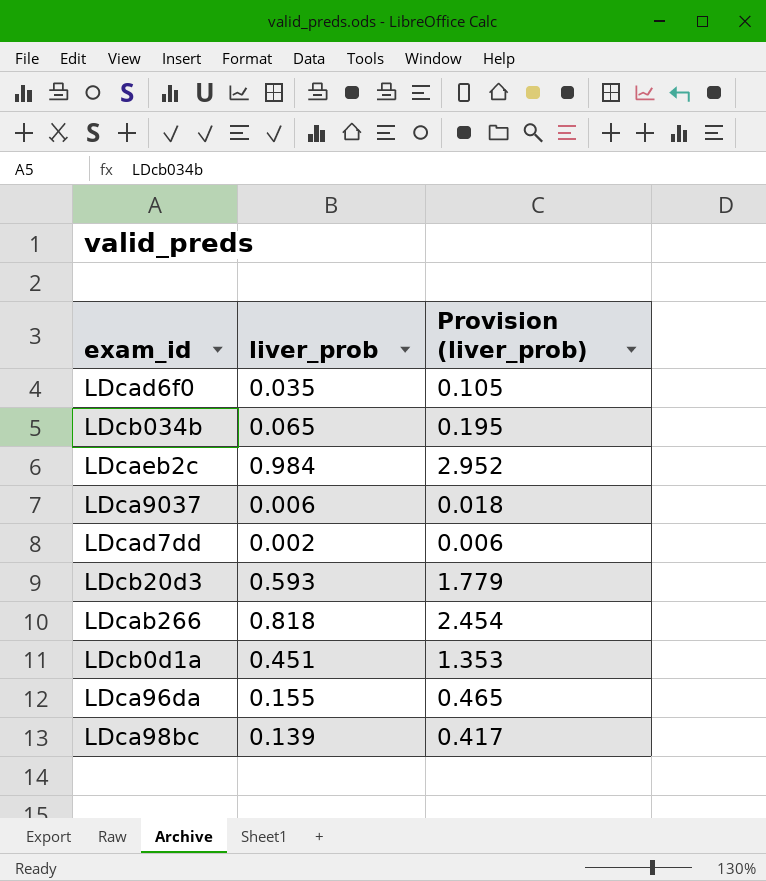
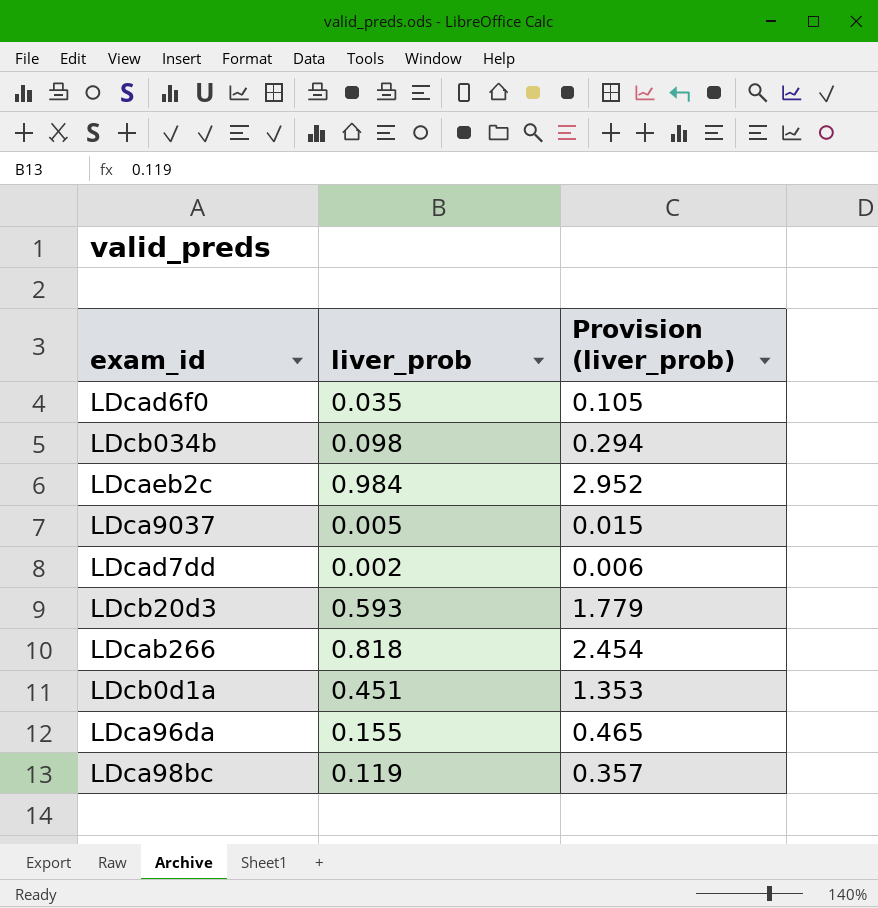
LDcb034b | liver_prob: 0.065 -> 0.098
LDcb034b | Provision (liver_prob): 0.195 -> 0.294
LDca9037 | liver_prob: 0.006 -> 0.005
LDca9037 | Provision (liver_prob): 0.018 -> 0.015
LDca98bc | liver_prob: 0.139 -> 0.119
LDca98bc | Provision (liver_prob): 0.417 -> 0.357

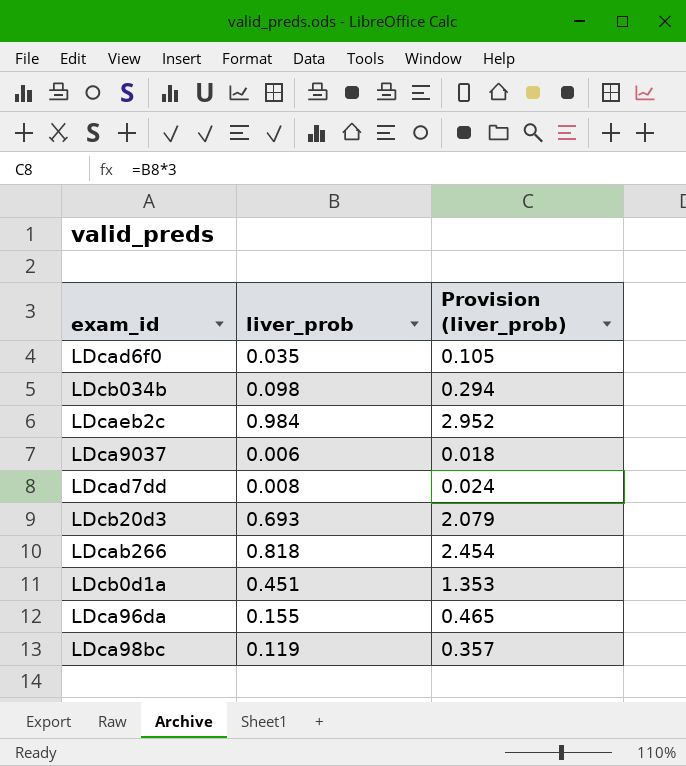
LDca9037 | liver_prob: 0.005 -> 0.006
LDca9037 | Provision (liver_prob): 0.015 -> 0.018
LDcad7dd | liver_prob: 0.002 -> 0.008
LDcad7dd | Provision (liver_prob): 0.006 -> 0.024
LDcb20d3 | liver_prob: 0.593 -> 0.693
LDcb20d3 | Provision (liver_prob): 1.779 -> 2.079

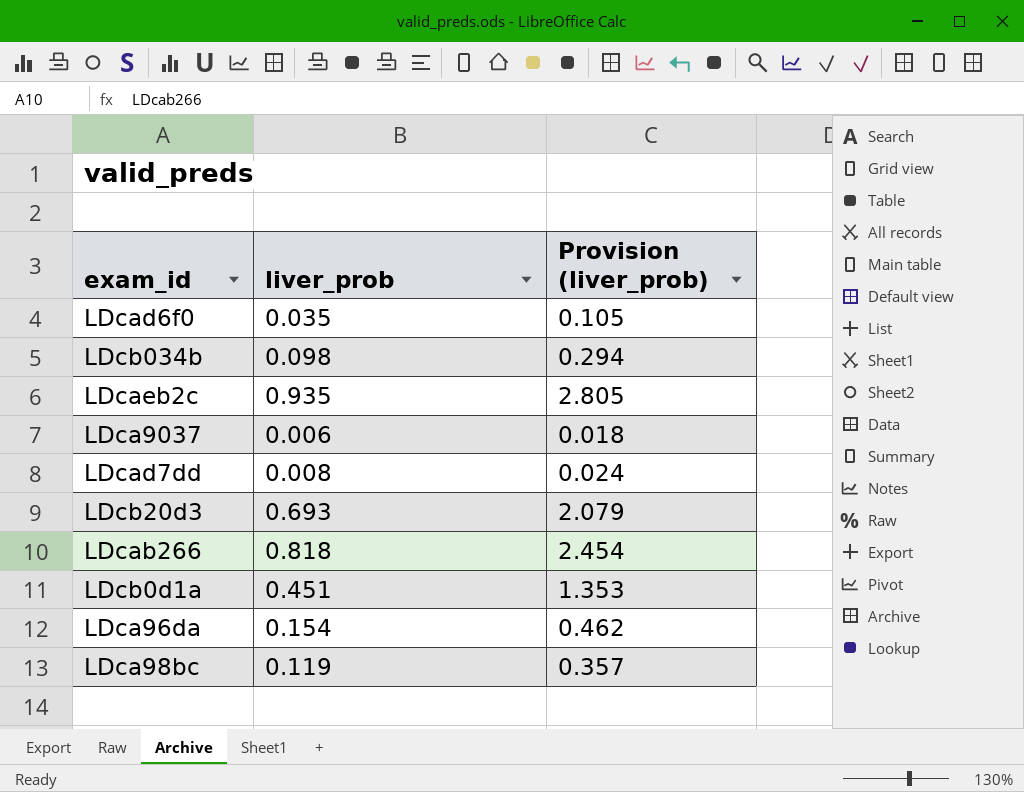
LDcaeb2c | liver_prob: 0.984 -> 0.935
LDcaeb2c | Provision (liver_prob): 2.952 -> 2.805
LDca96da | liver_prob: 0.155 -> 0.154
LDca96da | Provision (liver_prob): 0.465 -> 0.462

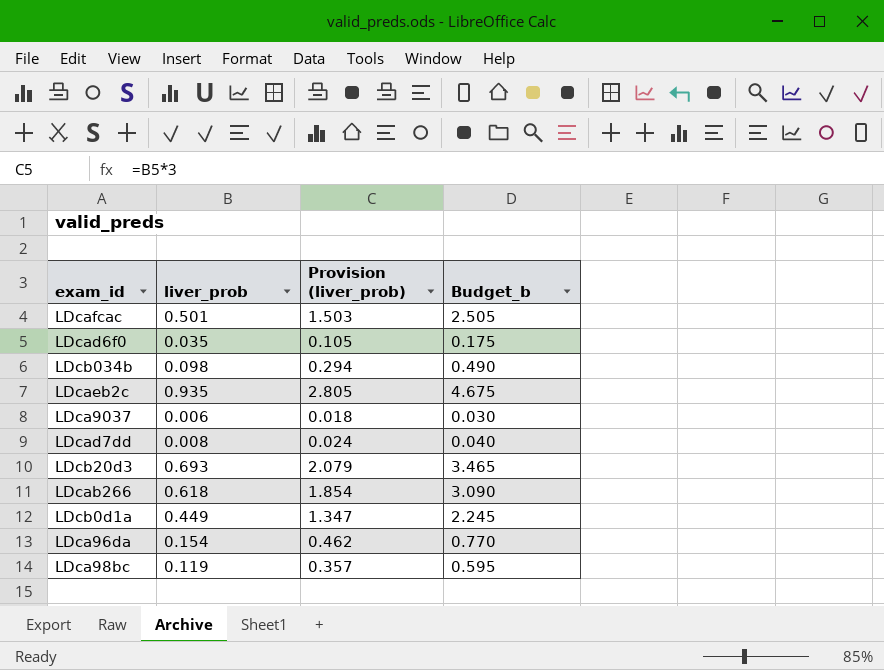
column Budget_b | formula: none -> [liver_prob] * 5
row LDcafcac: none -> 0.501 | 1.503 | 2.505
LDcab266 | liver_prob: 0.818 -> 0.618
LDcab266 | Provision (liver_prob): 2.454 -> 1.854
LDcb0d1a | liver_prob: 0.451 -> 0.449
LDcb0d1a | Provision (liver_prob): 1.353 -> 1.347

